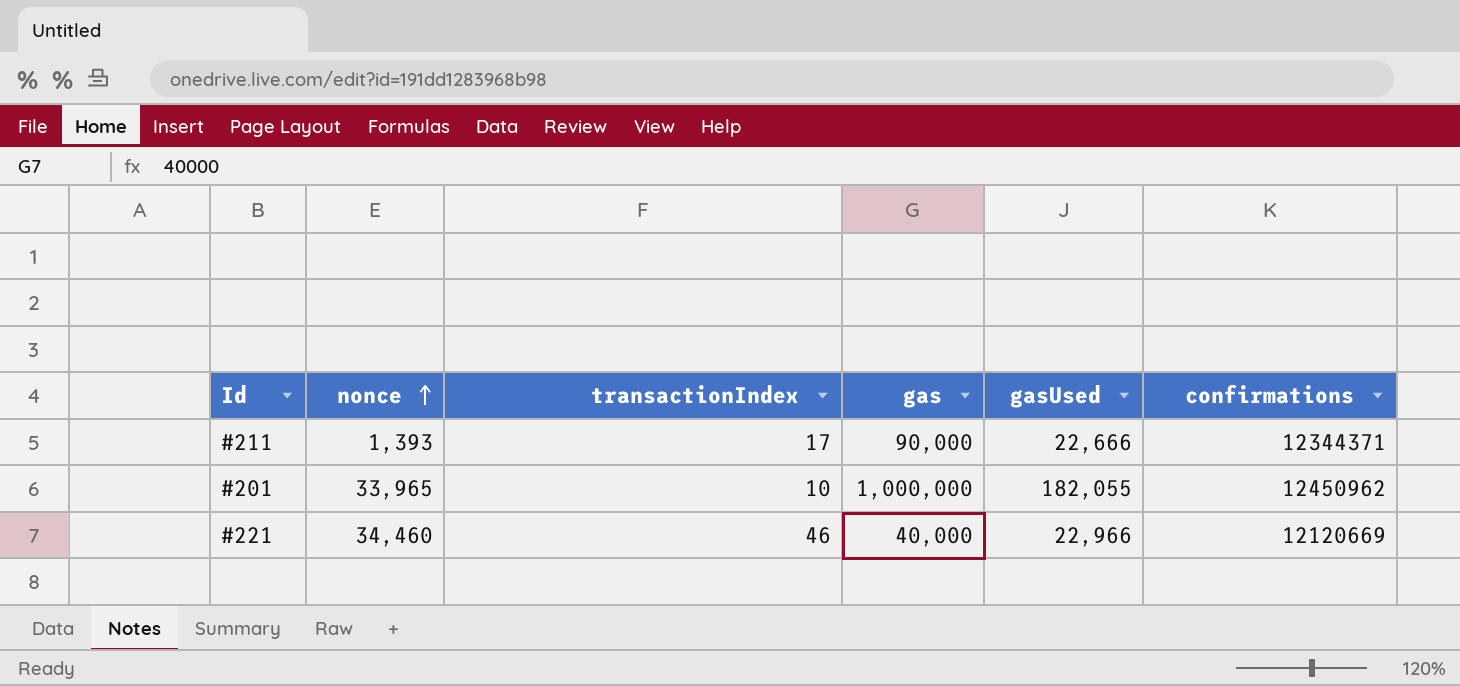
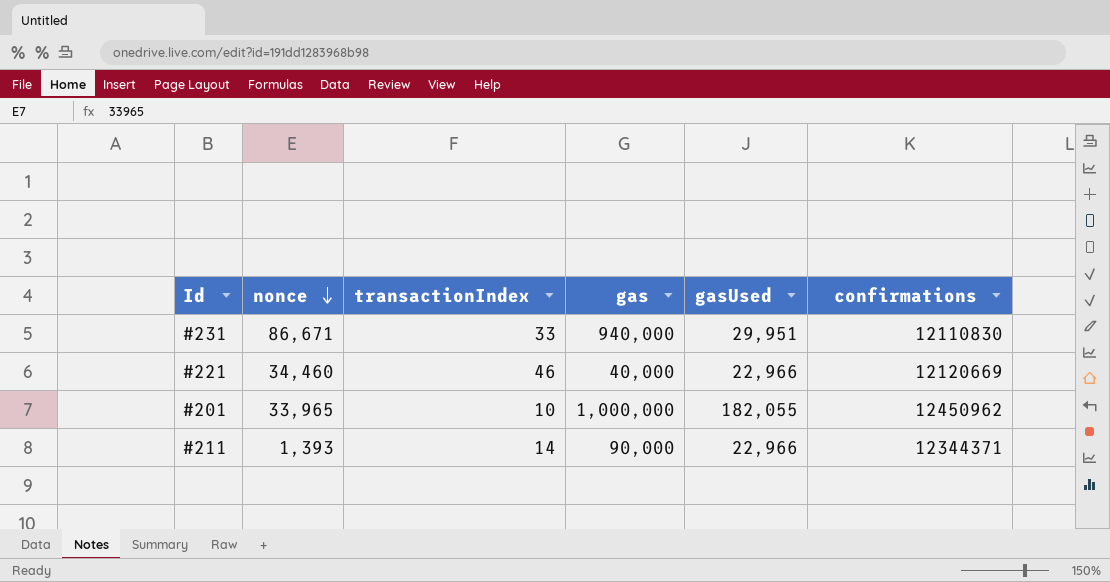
row order: nonce ascending -> nonce descending
row #231: none -> 86,671 | 33 | 940,000 | 29,951 | 12110830
#211 | transactionIndex: 17 -> 14
#211 | gasUsed: 22,666 -> 22,966

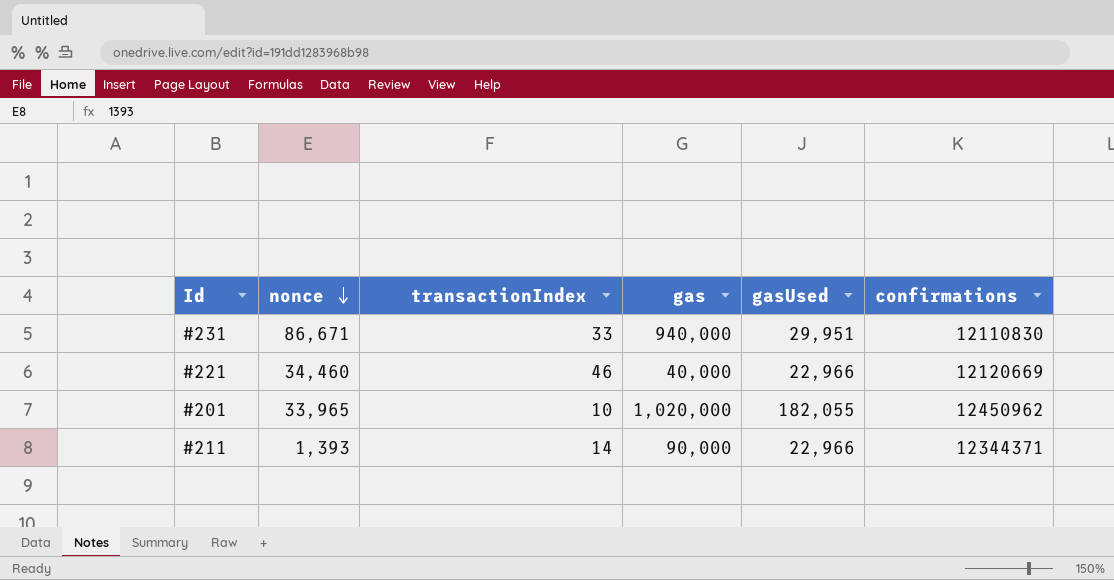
#201 | gas: 1,000,000 -> 1,020,000

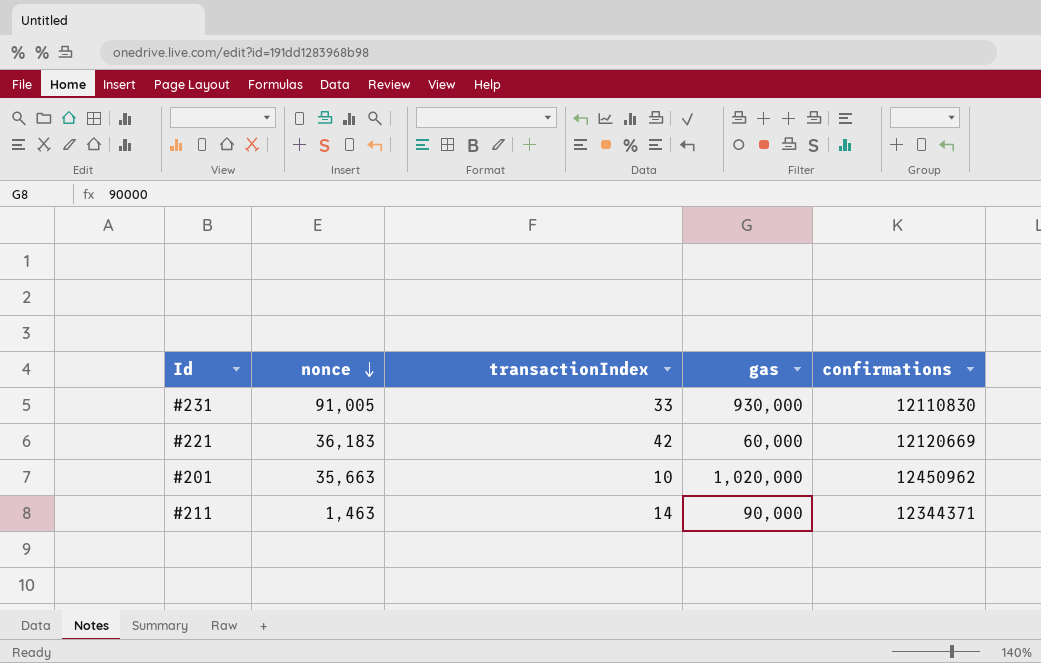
column gasUsed | position: 5 -> none
#231 | nonce: 86,671 -> 91,005
#231 | gas: 940,000 -> 930,000
#221 | nonce: 34,460 -> 36,183
#221 | transactionIndex: 46 -> 42
#221 | gas: 40,000 -> 60,000
#201 | nonce: 33,965 -> 35,663
#211 | nonce: 1,393 -> 1,463

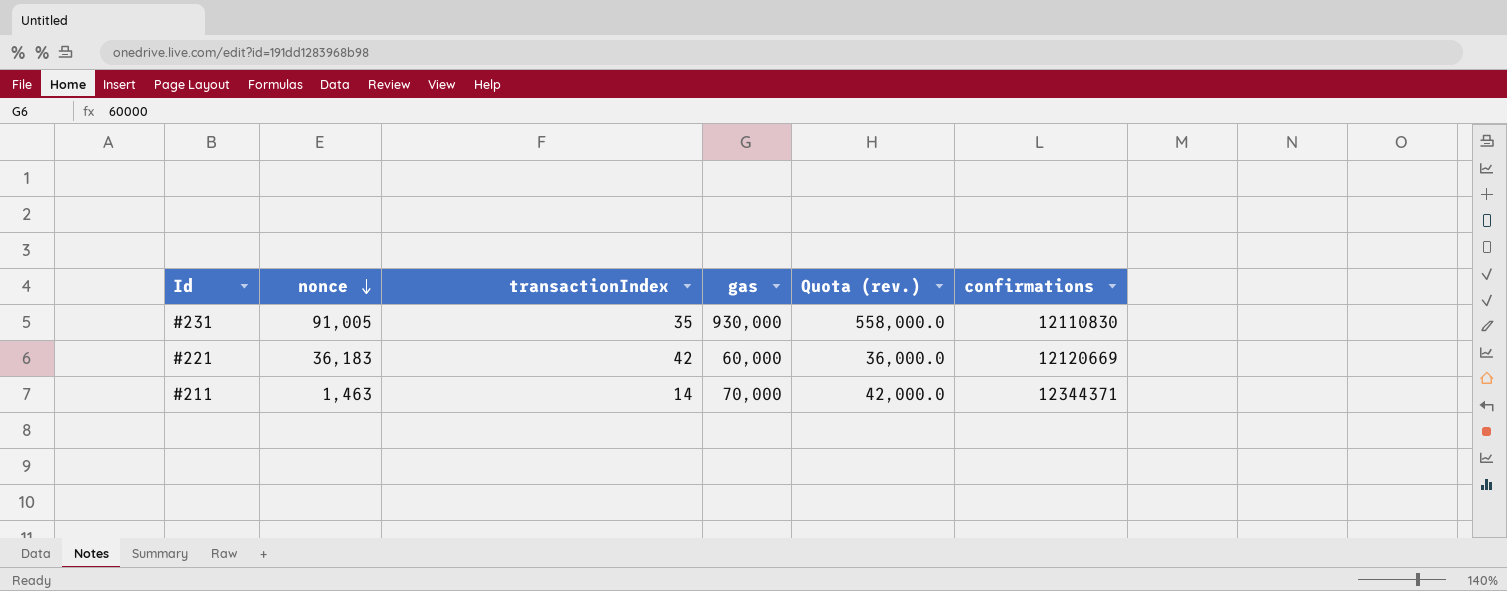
column Quota (rev.) | formula: none -> [gas] * 0.6
row #201: 35,663 | 10 | 1,020,000 | 12450962 -> none
#231 | transactionIndex: 33 -> 35
#211 | gas: 90,000 -> 70,000

